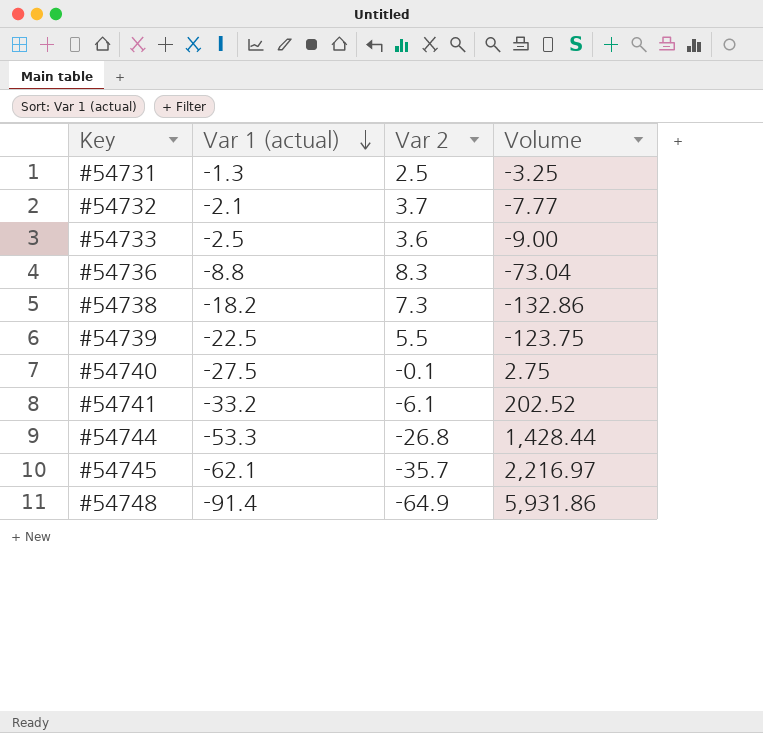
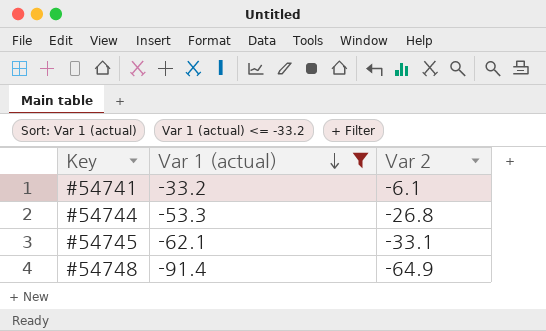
filter: none -> Var 1 (actual) <= -33.2
column Volume | formula: [Var 1 (actual)] * [Var 2] -> none
#54745 | Var 2: -35.7 -> -33.1

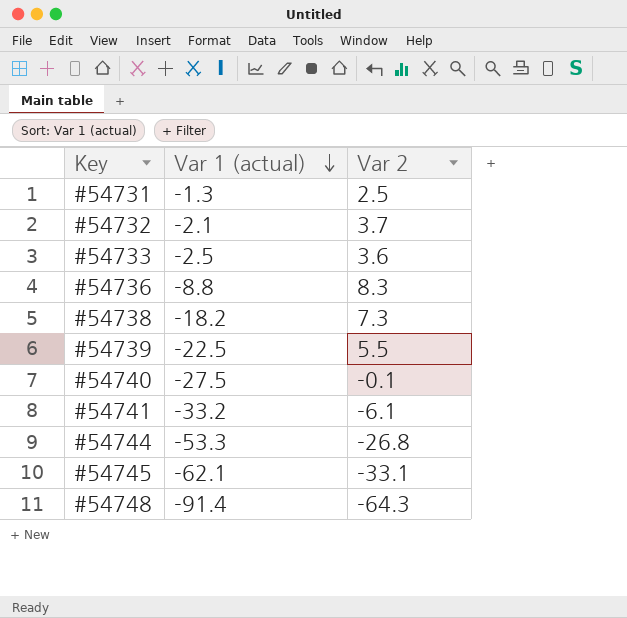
filter: Var 1 (actual) <= -33.2 -> none
#54748 | Var 2: -64.9 -> -64.3

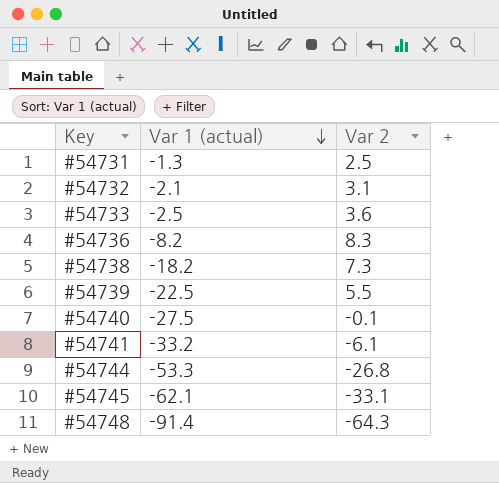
#54732 | Var 2: 3.7 -> 3.1
#54736 | Var 1 (actual): -8.8 -> -8.2

